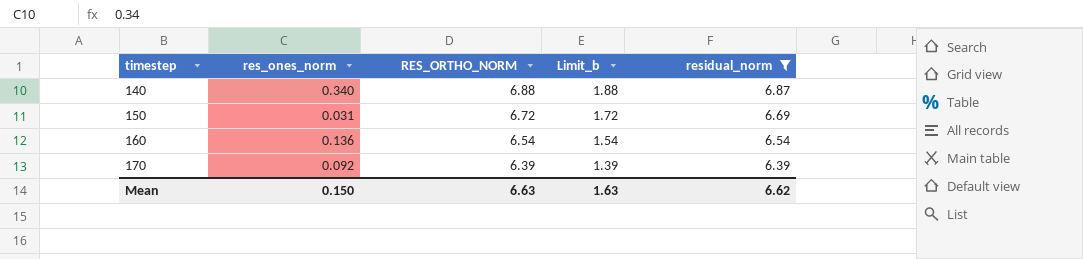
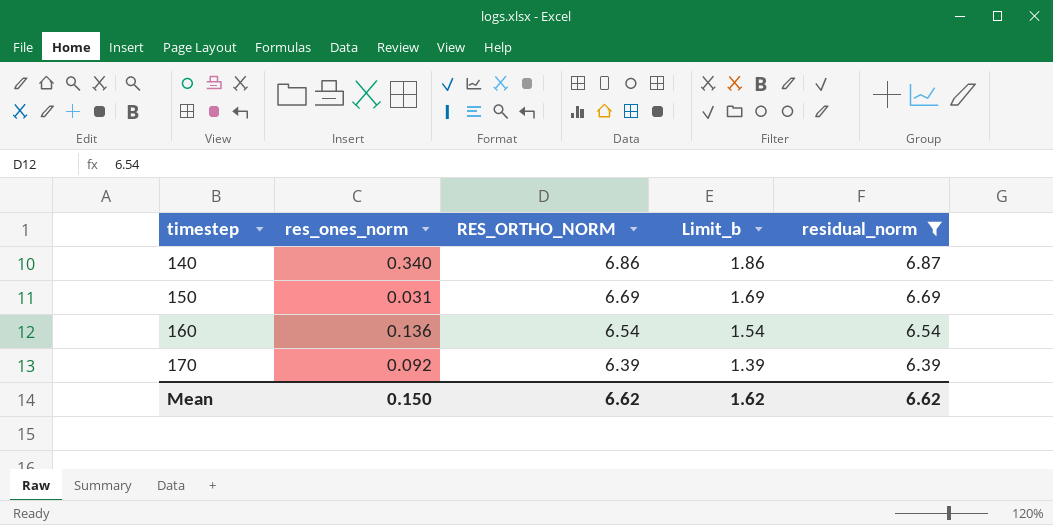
140 | RES_ORTHO_NORM: 6.88 -> 6.86
140 | Limit_b: 1.88 -> 1.86
150 | RES_ORTHO_NORM: 6.72 -> 6.69
150 | Limit_b: 1.72 -> 1.69
Mean | RES_ORTHO_NORM: 6.63 -> 6.62
Mean | Limit_b: 1.63 -> 1.62

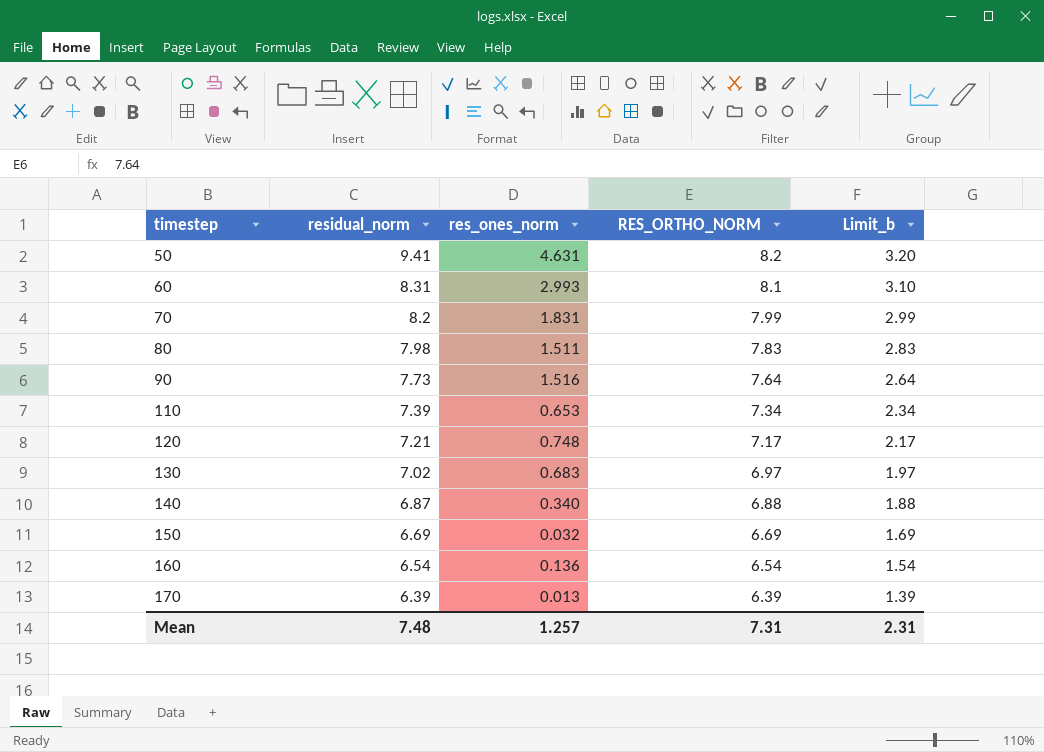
filter: residual_norm <= 6.87 -> none
column residual_norm | position: 5 -> 2
140 | RES_ORTHO_NORM: 6.86 -> 6.88
140 | Limit_b: 1.86 -> 1.88
150 | res_ones_norm: 0.031 -> 0.032
170 | res_ones_norm: 0.092 -> 0.013
Mean | residual_norm: 6.62 -> 7.48
Mean | res_ones_norm: 0.150 -> 1.257
Mean | RES_ORTHO_NORM: 6.62 -> 7.31
Mean | Limit_b: 1.62 -> 2.31

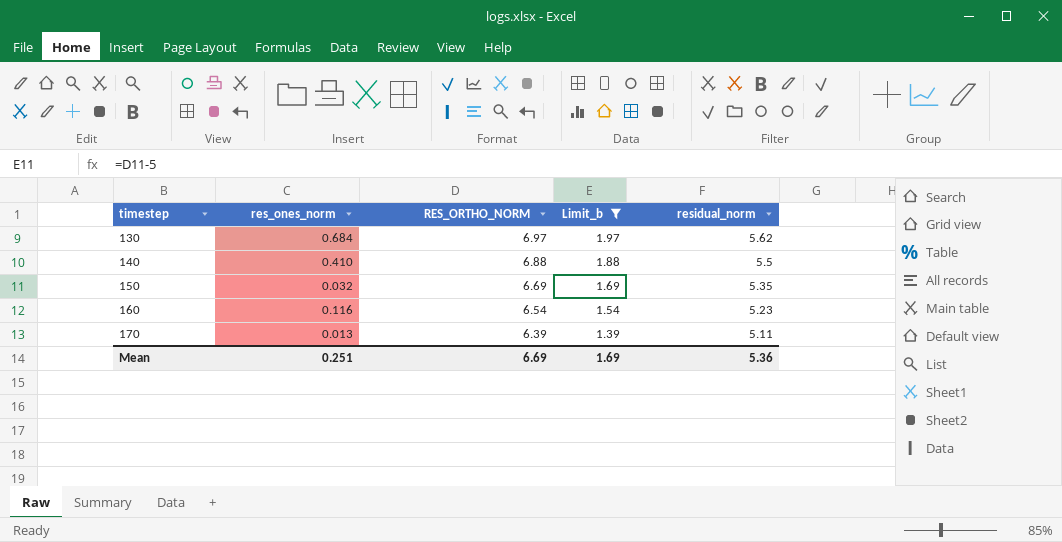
filter: none -> Limit_b <= 1.97
column residual_norm | position: 2 -> 5
130 | res_ones_norm: 0.683 -> 0.684
130 | residual_norm: 7.02 -> 5.62
140 | res_ones_norm: 0.340 -> 0.410
140 | residual_norm: 6.87 -> 5.5
150 | residual_norm: 6.69 -> 5.35
160 | res_ones_norm: 0.136 -> 0.116
160 | residual_norm: 6.54 -> 5.23
170 | residual_norm: 6.39 -> 5.11
Mean | res_ones_norm: 1.257 -> 0.251
Mean | RES_ORTHO_NORM: 7.31 -> 6.69
Mean | Limit_b: 2.31 -> 1.69
Mean | residual_norm: 7.48 -> 5.36

